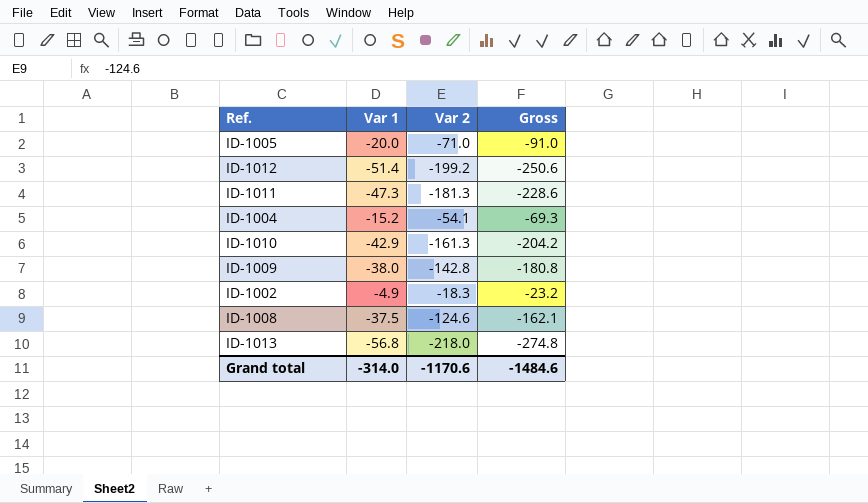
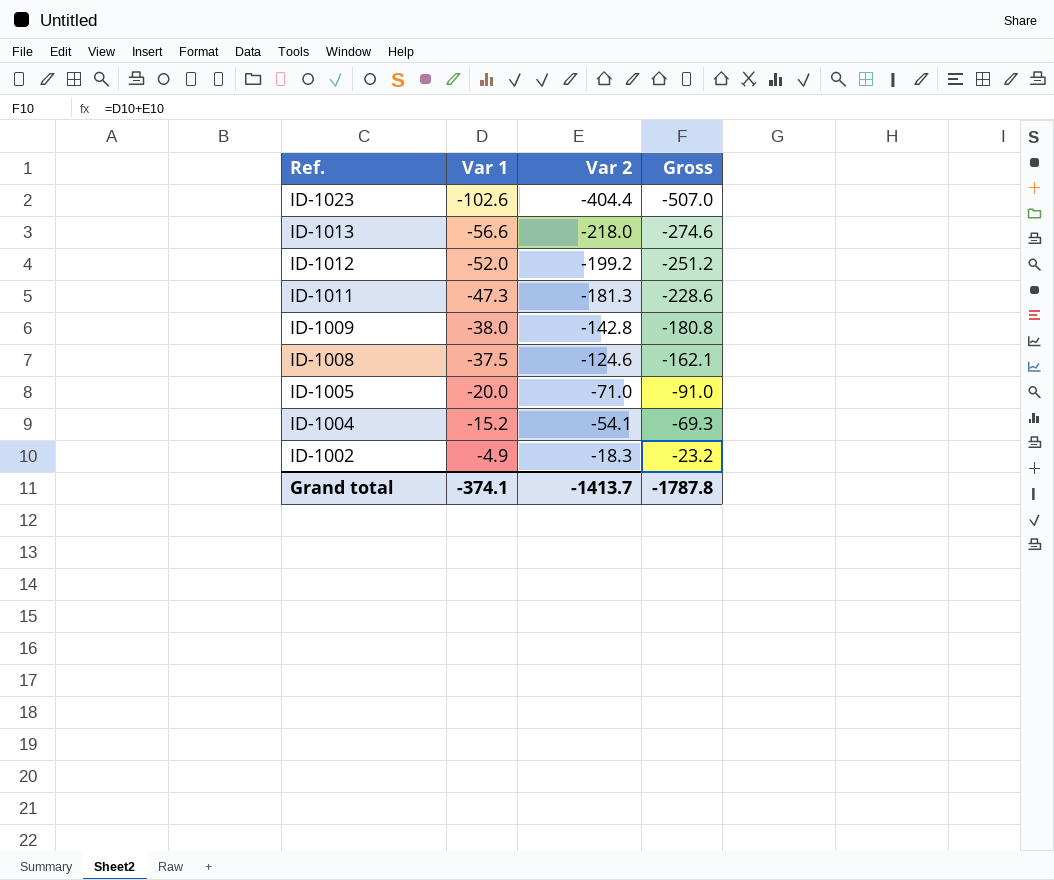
row order: none -> Ref. descending
row ID-1010: -42.9 | -161.3 | -204.2 -> none
row ID-1023: none -> -102.6 | -404.4 | -507.0
ID-1013 | Var 1: -56.8 -> -56.6
ID-1013 | Gross: -274.8 -> -274.6
ID-1012 | Var 1: -51.4 -> -52.0
ID-1012 | Gross: -250.6 -> -251.2
Grand total | Var 1: -314.0 -> -374.1
Grand total | Var 2: -1170.6 -> -1413.7
Grand total | Gross: -1484.6 -> -1787.8

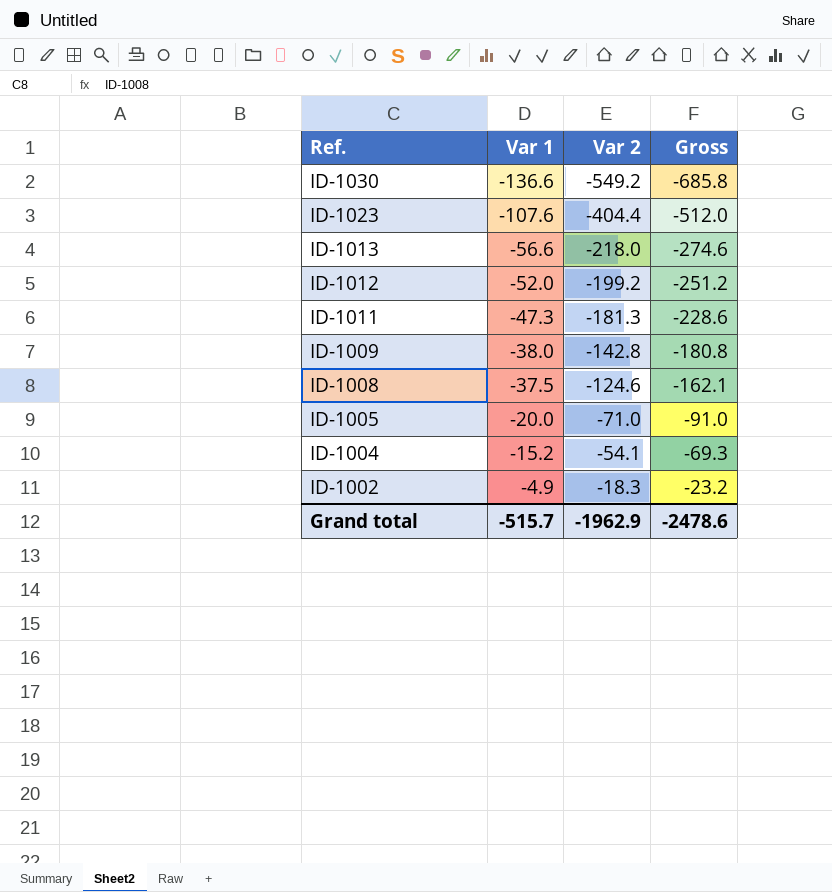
row ID-1030: none -> -136.6 | -549.2 | -685.8
ID-1023 | Var 1: -102.6 -> -107.6
ID-1023 | Gross: -507.0 -> -512.0
Grand total | Var 1: -374.1 -> -515.7
Grand total | Var 2: -1413.7 -> -1962.9
Grand total | Gross: -1787.8 -> -2478.6

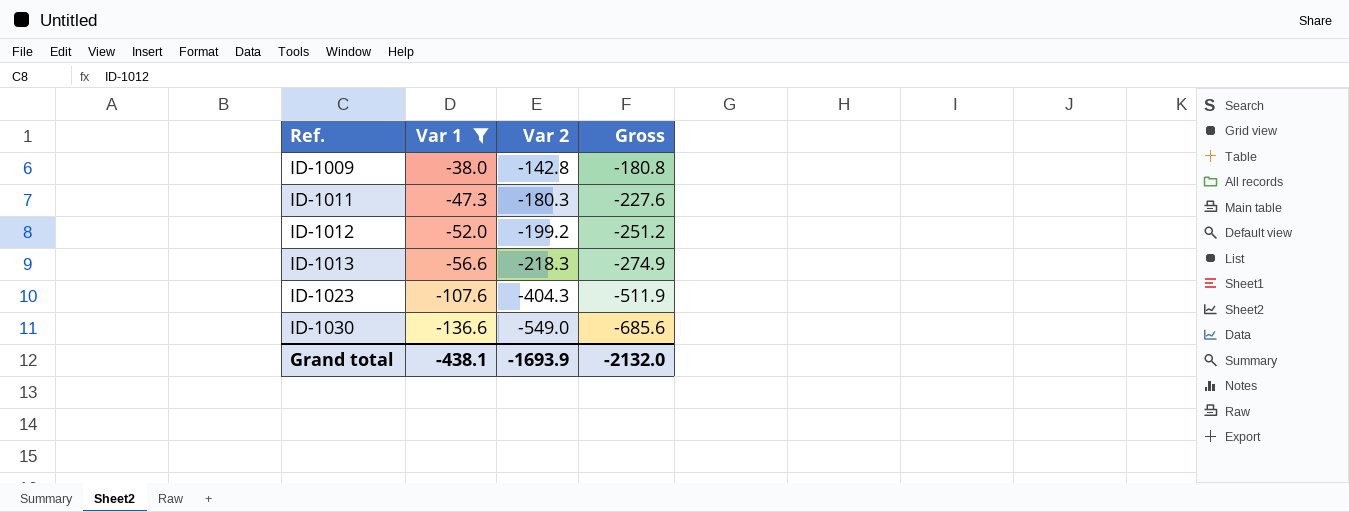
filter: none -> Var 1 <= -38.0
row order: Ref. descending -> Ref. ascending
ID-1011 | Var 2: -181.3 -> -180.3
ID-1011 | Gross: -228.6 -> -227.6
ID-1013 | Var 2: -218.0 -> -218.3
ID-1013 | Gross: -274.6 -> -274.9
ID-1023 | Var 2: -404.4 -> -404.3
ID-1023 | Gross: -512.0 -> -511.9
ID-1030 | Var 2: -549.2 -> -549.0
ID-1030 | Gross: -685.8 -> -685.6
Grand total | Var 1: -515.7 -> -438.1
Grand total | Var 2: -1962.9 -> -1693.9
Grand total | Gross: -2478.6 -> -2132.0

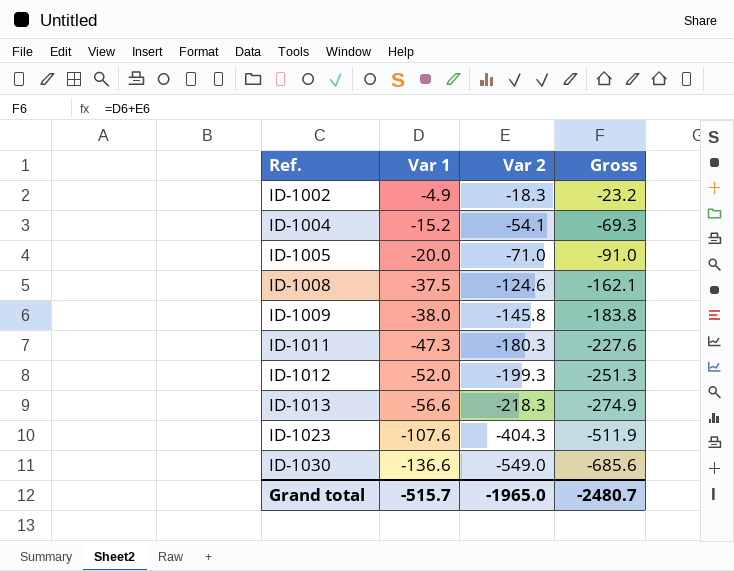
filter: Var 1 <= -38.0 -> none
ID-1009 | Var 2: -142.8 -> -145.8
ID-1009 | Gross: -180.8 -> -183.8
ID-1012 | Var 2: -199.2 -> -199.3
ID-1012 | Gross: -251.2 -> -251.3
Grand total | Var 1: -438.1 -> -515.7
Grand total | Var 2: -1693.9 -> -1965.0
Grand total | Gross: -2132.0 -> -2480.7

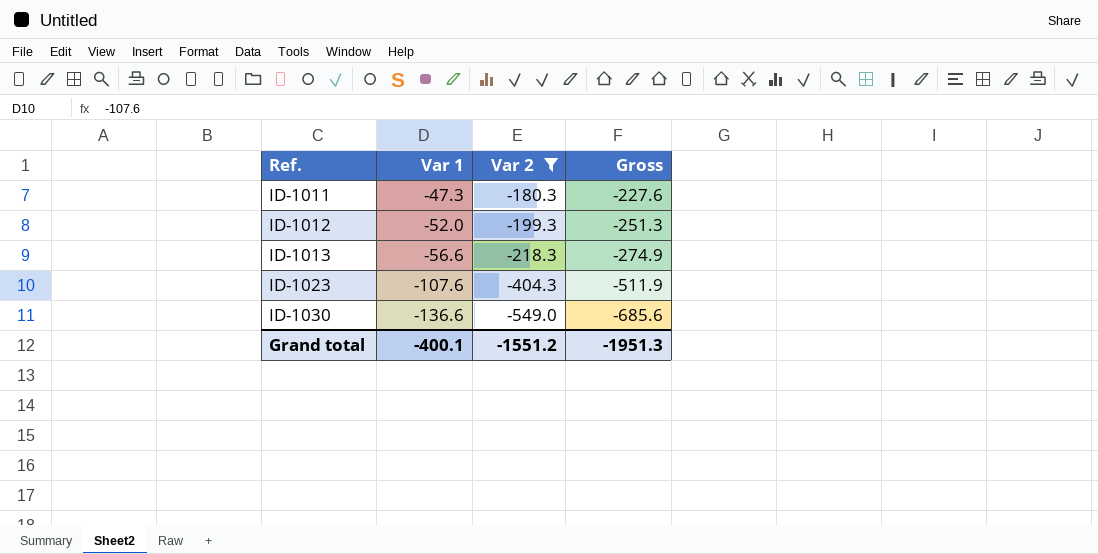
filter: none -> Var 2 <= -180.3
Grand total | Var 1: -515.7 -> -400.1
Grand total | Var 2: -1965.0 -> -1551.2
Grand total | Gross: -2480.7 -> -1951.3

